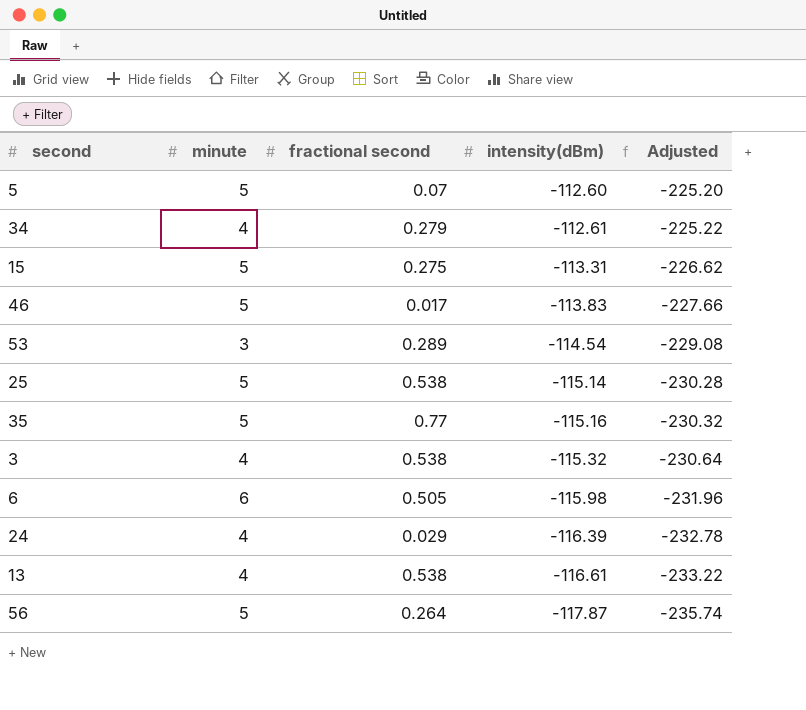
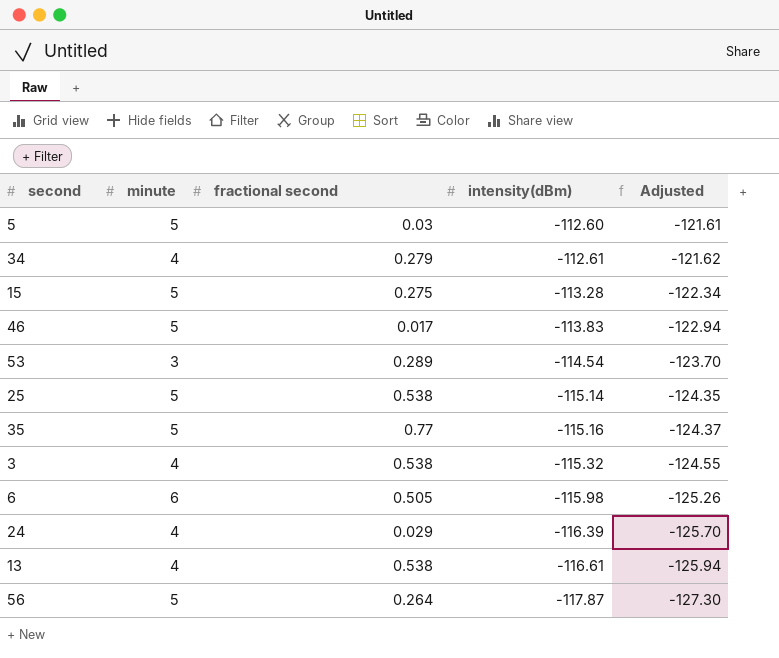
column Adjusted | formula: [intensity(dBm)] * 2 -> [intensity(dBm)] * 1.08
5 | fractional second: 0.07 -> 0.03
15 | intensity(dBm): -113.31 -> -113.28

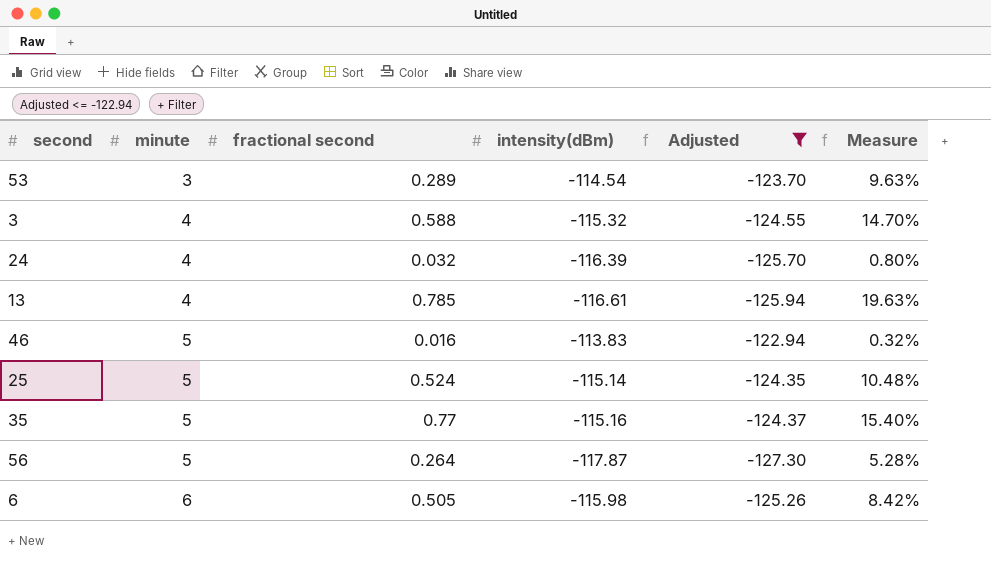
filter: none -> Adjusted <= -122.94
row order: intensity(dBm) descending -> minute ascending
column Measure | formula: none -> [fractional second] / [minute]
3 | fractional second: 0.538 -> 0.588
24 | fractional second: 0.029 -> 0.032
13 | fractional second: 0.538 -> 0.785
46 | fractional second: 0.017 -> 0.016
25 | fractional second: 0.538 -> 0.524

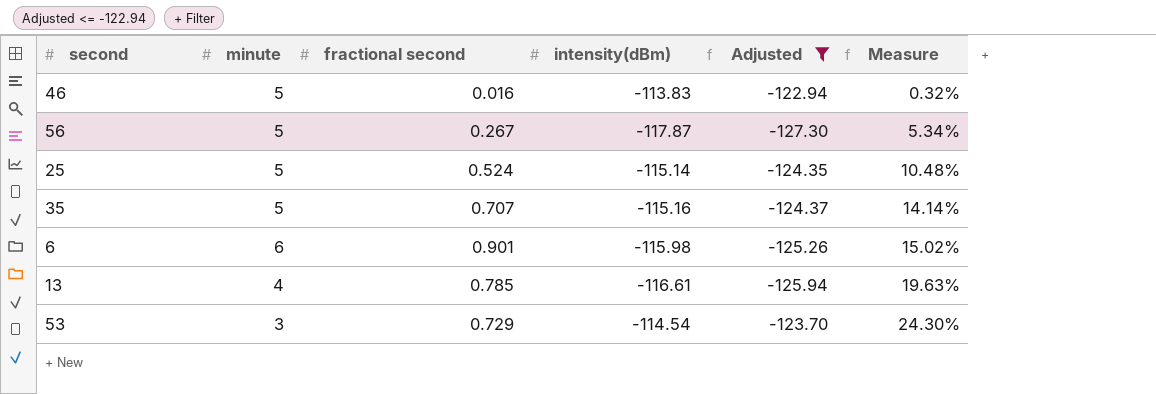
row order: minute ascending -> Measure ascending
row 3: 4 | 0.588 | -115.32 | -124.55 | 14.70% -> none
row 24: 4 | 0.032 | -116.39 | -125.70 | 0.80% -> none
56 | fractional second: 0.264 -> 0.267
56 | Measure: 5.28% -> 5.34%
35 | fractional second: 0.77 -> 0.707
35 | Measure: 15.40% -> 14.14%
6 | fractional second: 0.505 -> 0.901
6 | Measure: 8.42% -> 15.02%
53 | fractional second: 0.289 -> 0.729
53 | Measure: 9.63% -> 24.30%

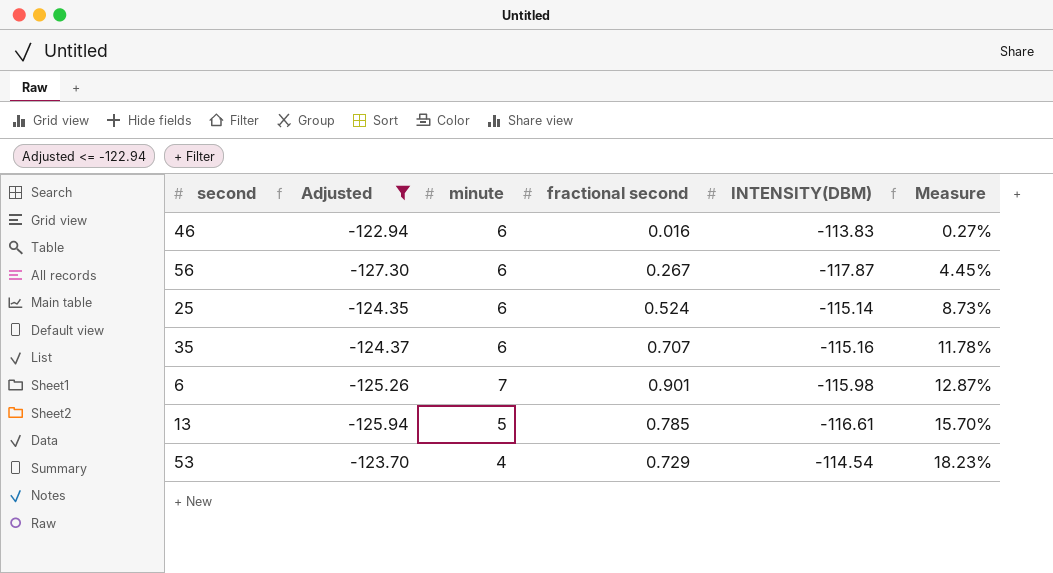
column Adjusted | position: 5 -> 2
column name: intensity(dBm) -> INTENSITY(DBM)
46 | minute: 5 -> 6
46 | Measure: 0.32% -> 0.27%
56 | minute: 5 -> 6
56 | Measure: 5.34% -> 4.45%
25 | minute: 5 -> 6
25 | Measure: 10.48% -> 8.73%
35 | minute: 5 -> 6
35 | Measure: 14.14% -> 11.78%
6 | minute: 6 -> 7
6 | Measure: 15.02% -> 12.87%
13 | minute: 4 -> 5
13 | Measure: 19.63% -> 15.70%
53 | minute: 3 -> 4
53 | Measure: 24.30% -> 18.23%

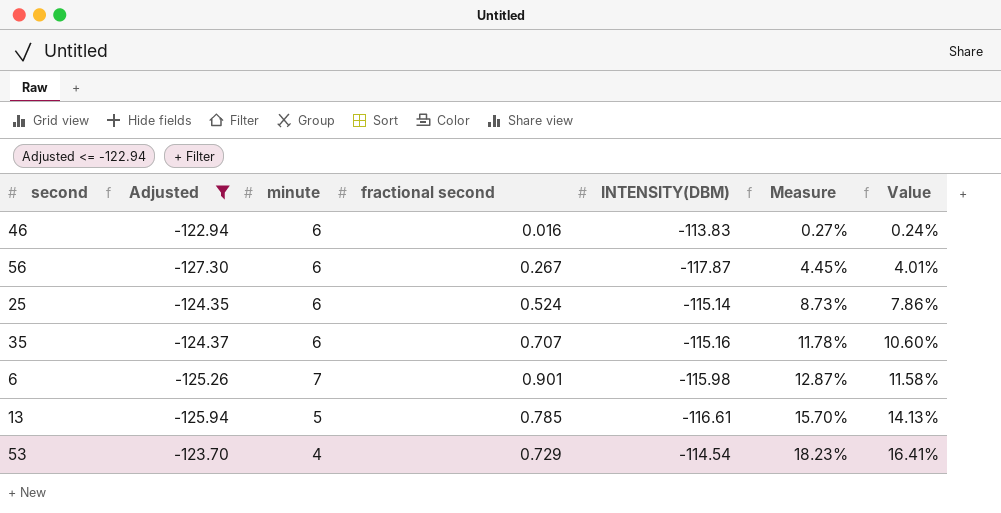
column Value | formula: none -> [Measure] * 0.9

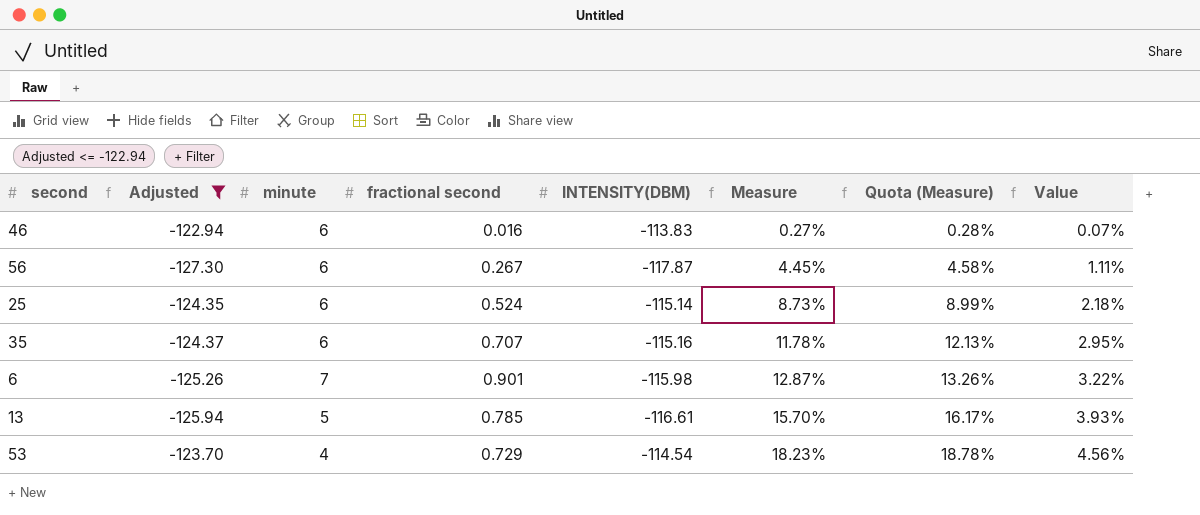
column Quota (Measure) | formula: none -> [Measure] * 1.03
column Value | formula: [Measure] * 0.9 -> [Measure] * 0.25

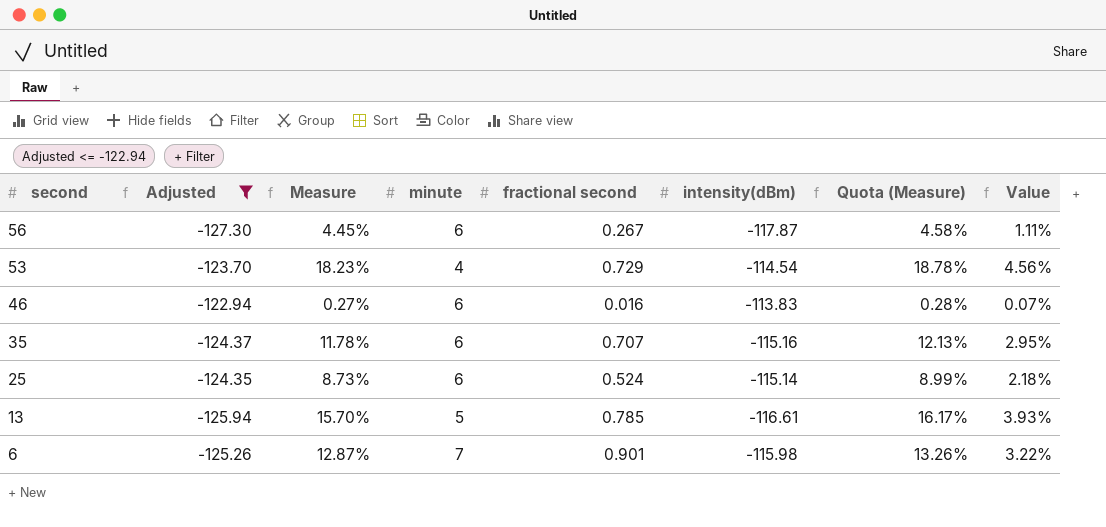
row order: Measure ascending -> second descending
column Measure | position: 6 -> 3
column name: INTENSITY(DBM) -> intensity(dBm)

